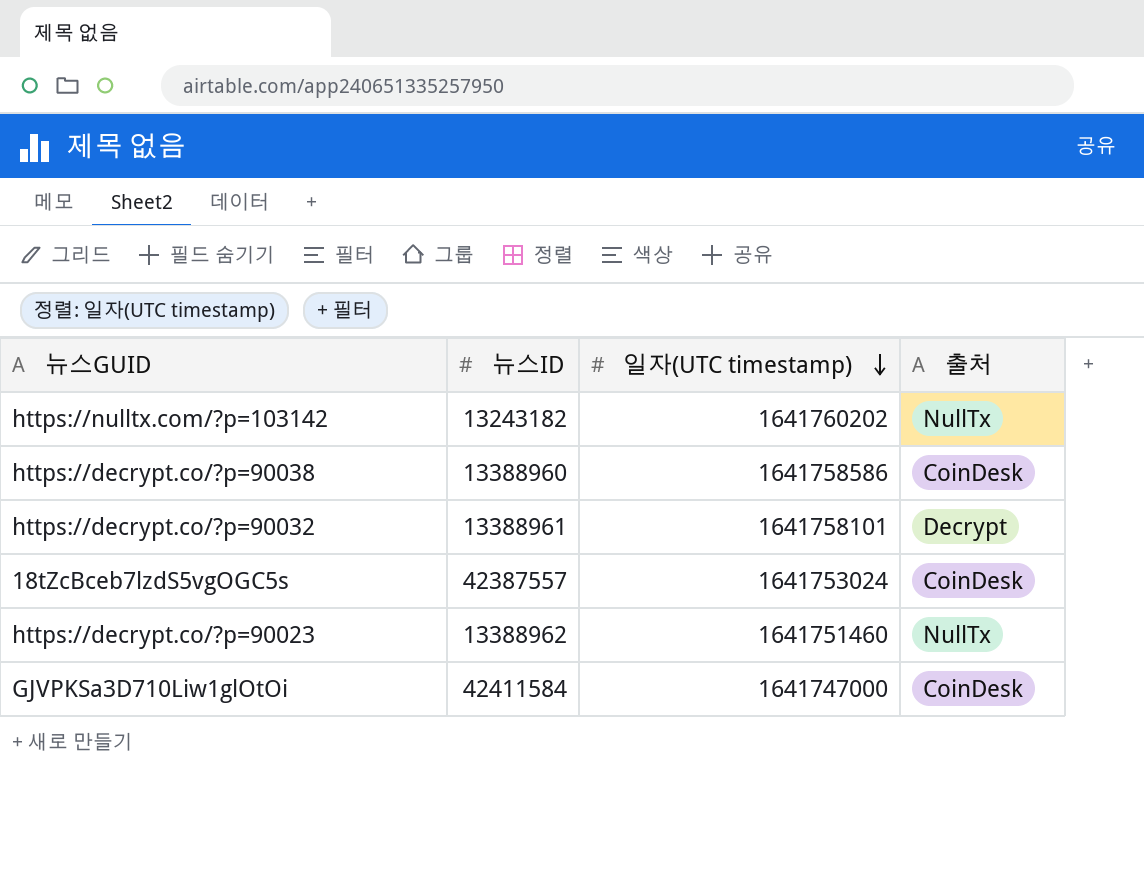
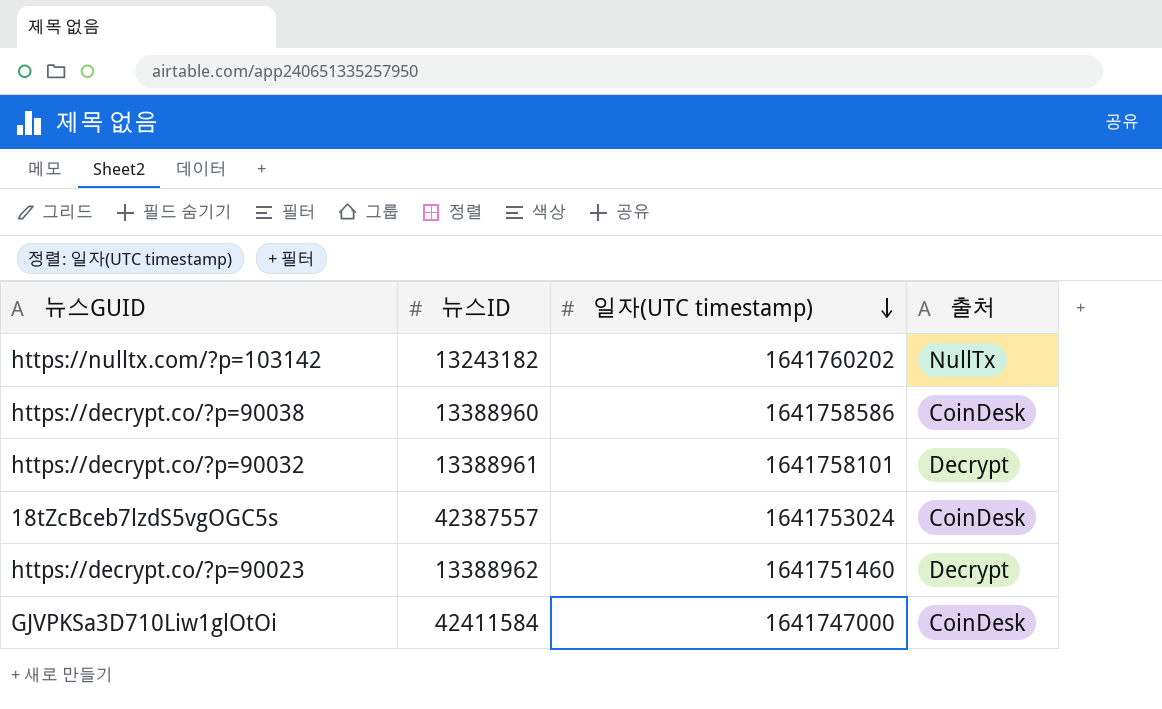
https://decrypt.co/?p=90023 | 출처: NullTx -> Decrypt

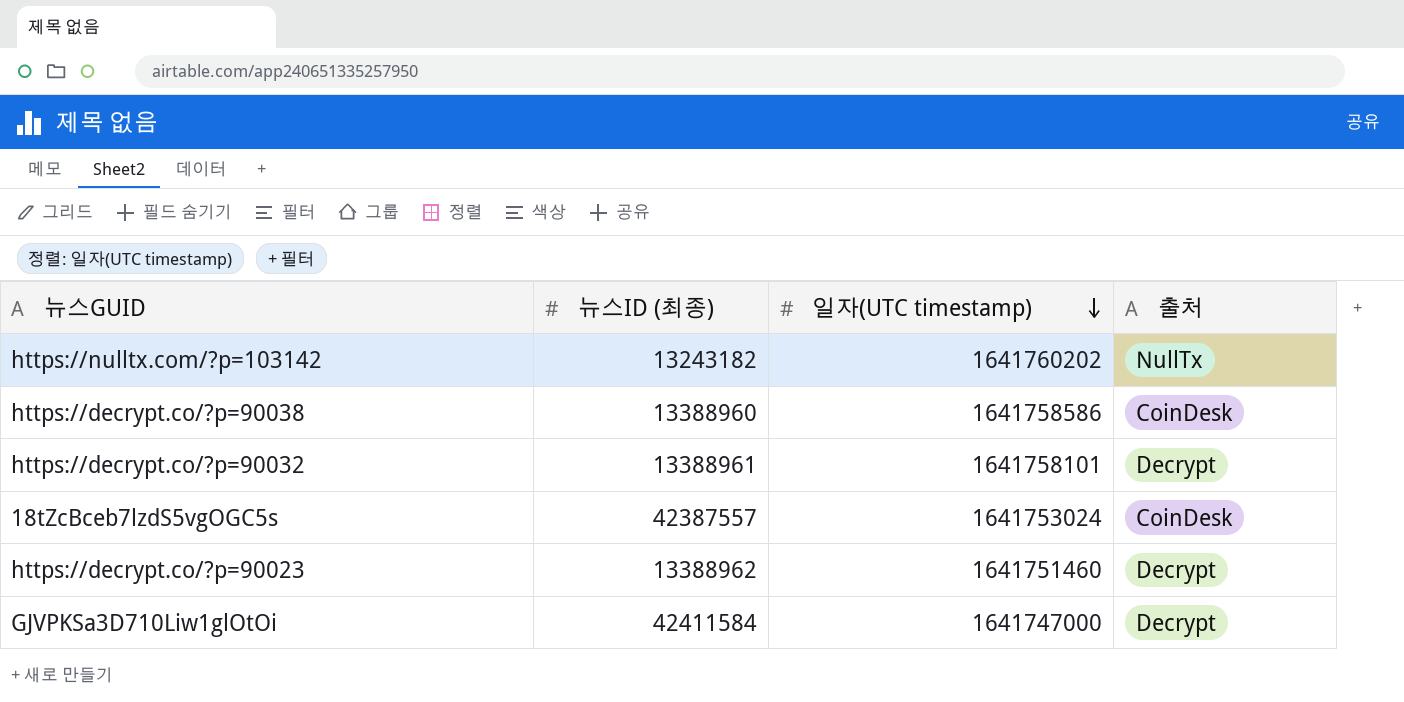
column name: 뉴스ID -> 뉴스ID (최종)
GJVPKSa3D710Liw1glOtOi | 출처: CoinDesk -> Decrypt

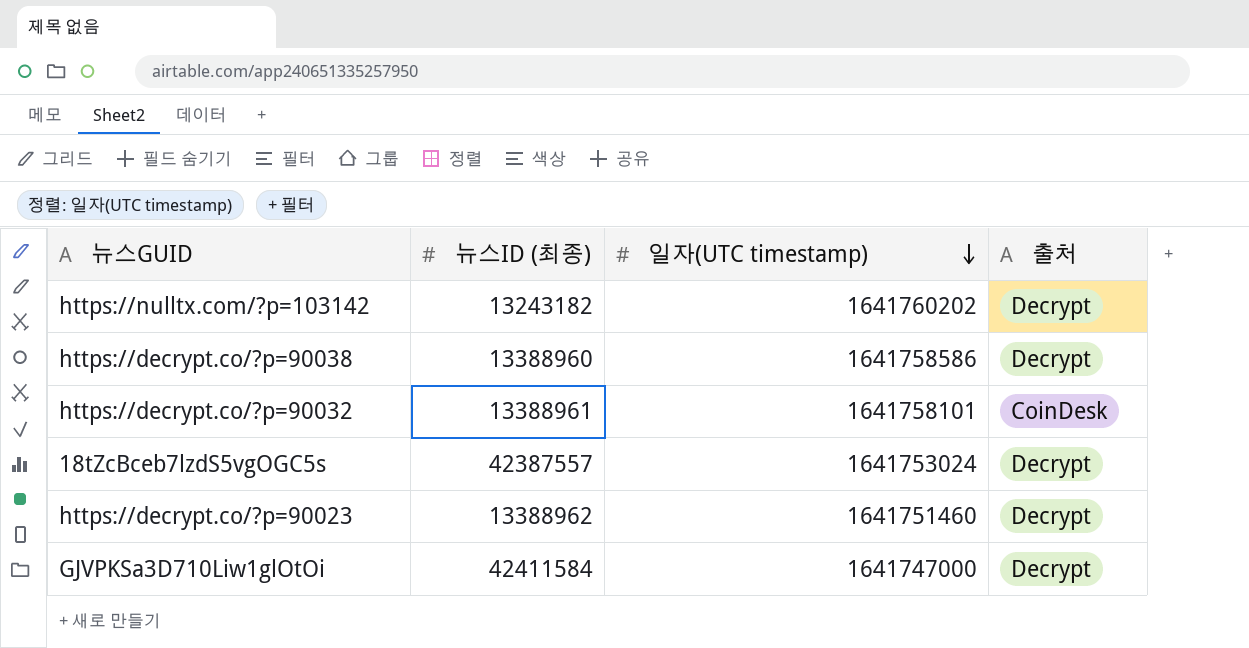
https://nulltx.com/?p=103142 | 출처: NullTx -> Decrypt
https://decrypt.co/?p=90038 | 출처: CoinDesk -> Decrypt
https://decrypt.co/?p=90032 | 출처: Decrypt -> CoinDesk
18tZcBceb7lzdS5vgOGC5s | 출처: CoinDesk -> Decrypt

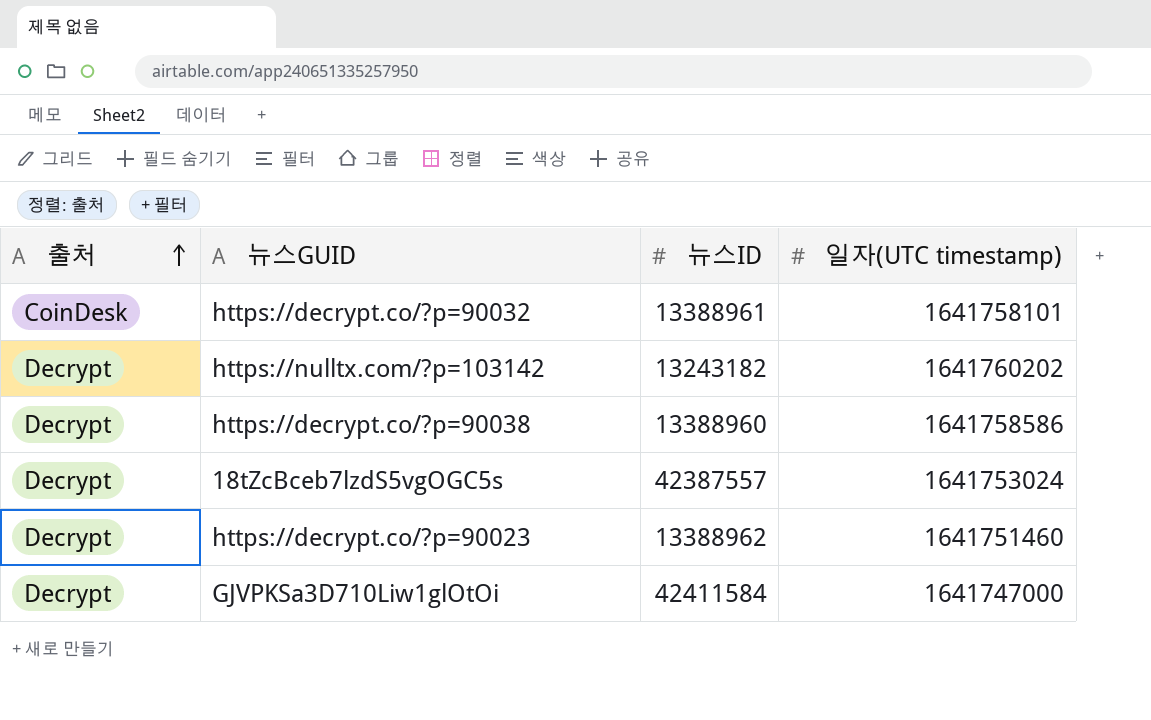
row order: 일자(UTC timestamp) descending -> 출처 ascending
column 출처 | position: 4 -> 1
column name: 뉴스ID (최종) -> 뉴스ID

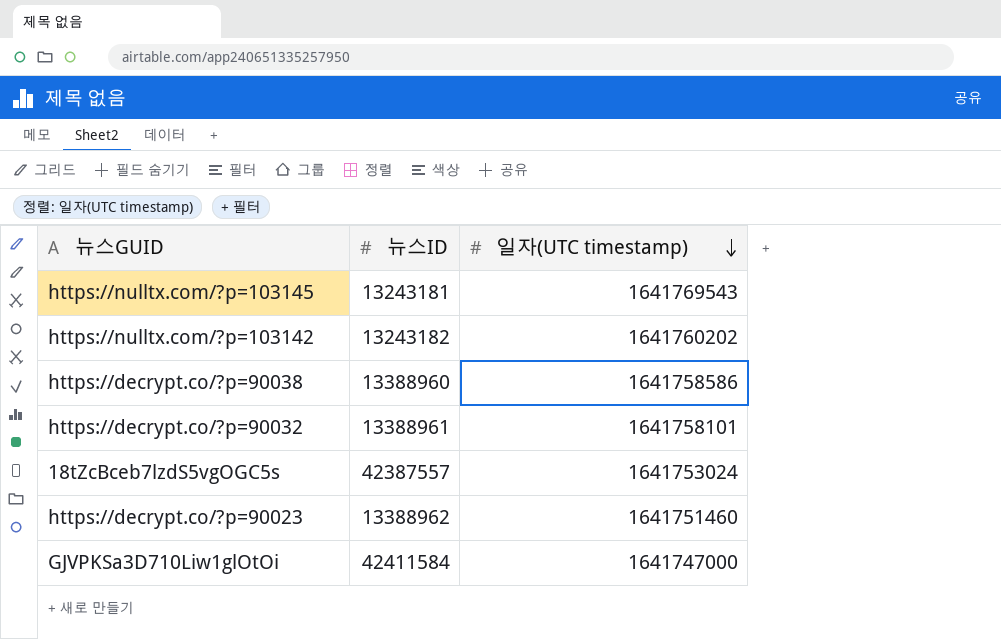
row order: 출처 ascending -> 일자(UTC timestamp) descending
column 출처 | position: 1 -> none
row https://nulltx.com/?p=103145: none -> 13243181 | 1641769543

